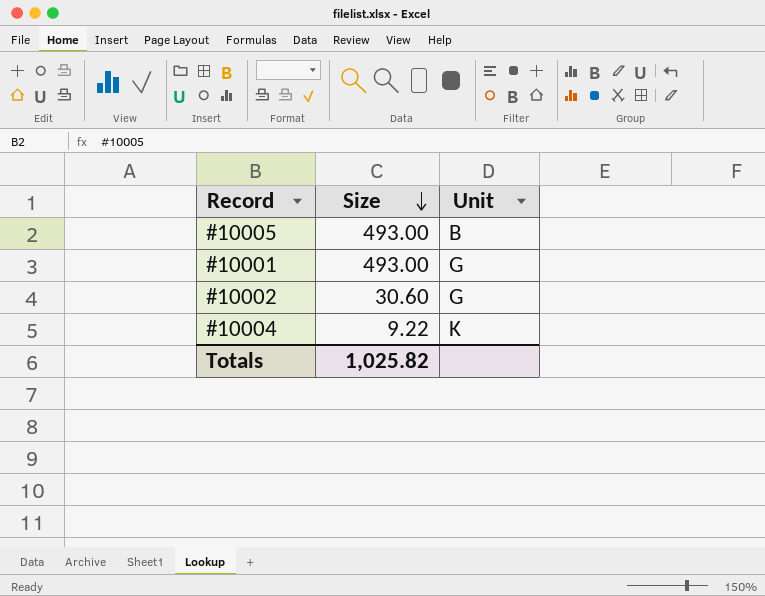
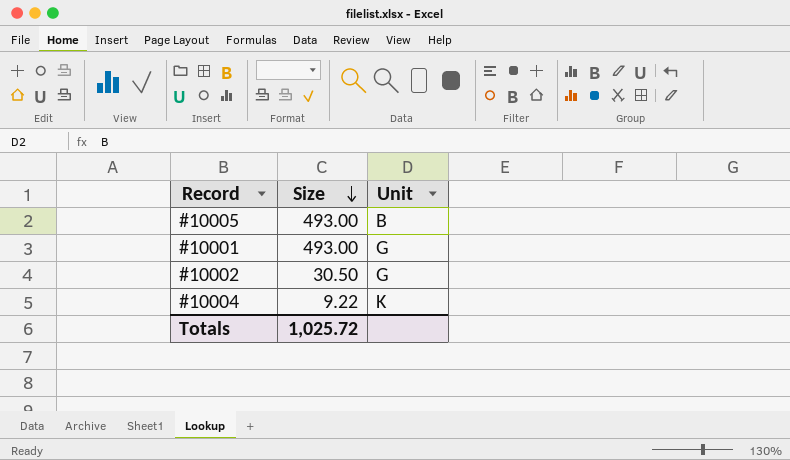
#10002 | Size: 30.60 -> 30.50
Totals | Size: 1,025.82 -> 1,025.72

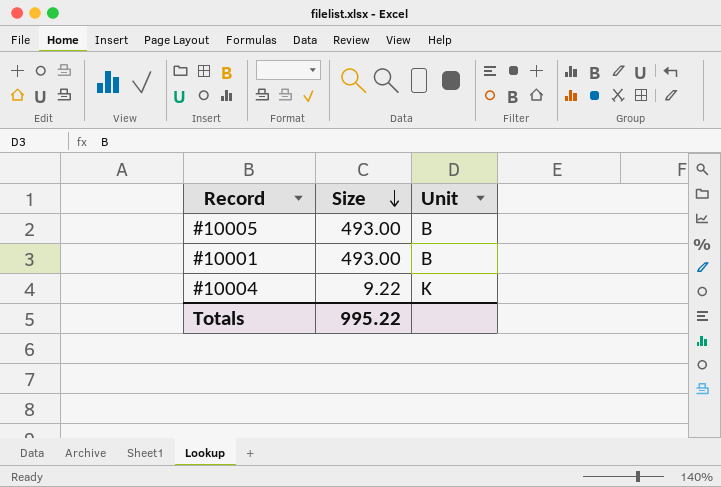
row #10002: 30.50 | G -> none
#10001 | Unit: G -> B
Totals | Size: 1,025.72 -> 995.22

